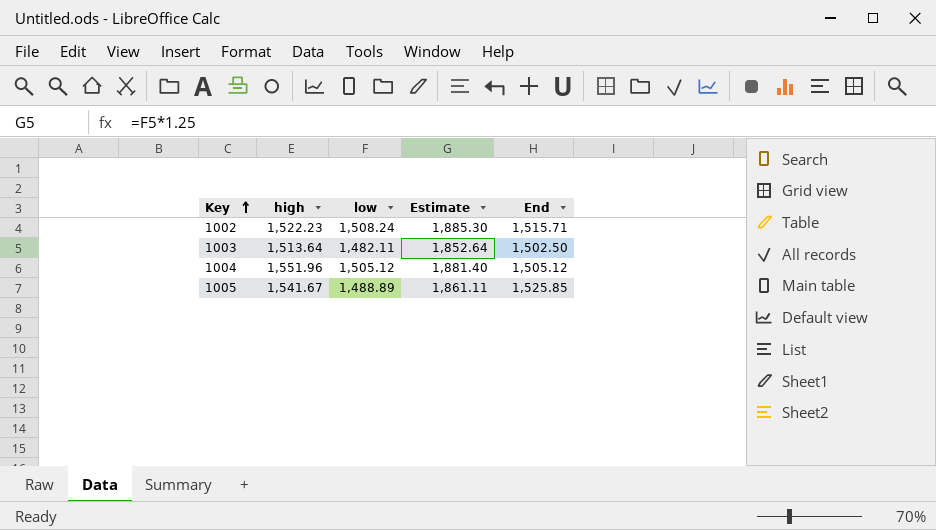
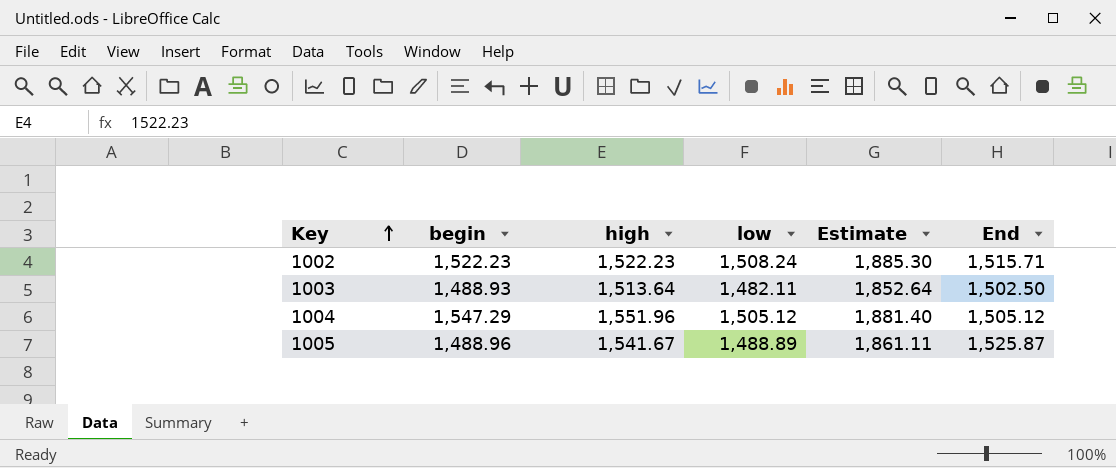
column begin | position: none -> 2
1005 | End: 1,525.85 -> 1,525.87

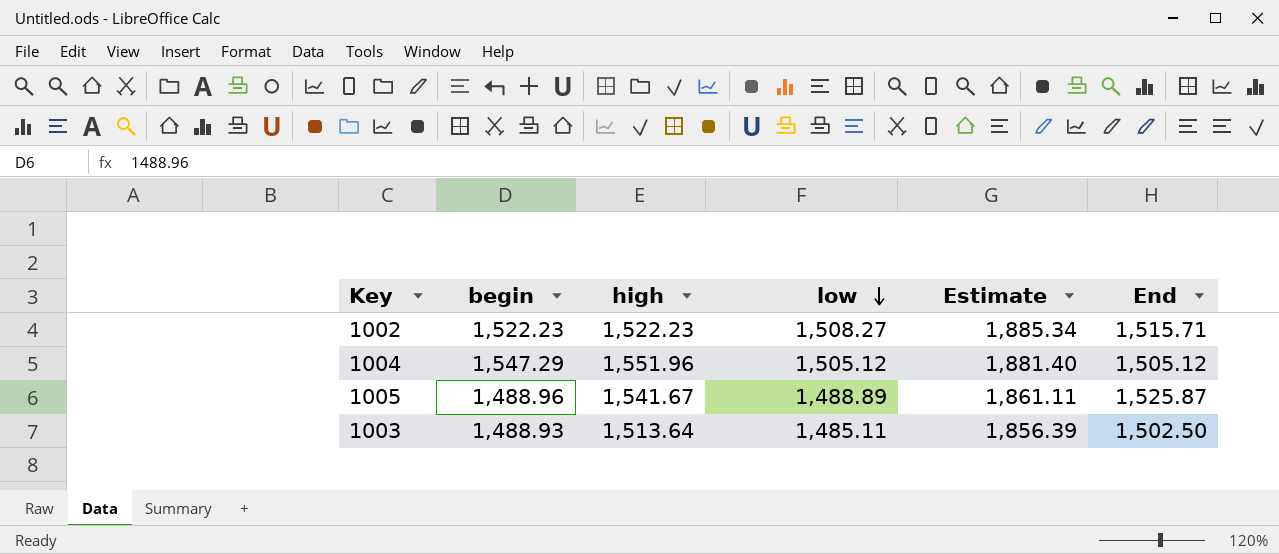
row order: Key ascending -> low descending
1002 | low: 1,508.24 -> 1,508.27
1002 | Estimate: 1,885.30 -> 1,885.34
1003 | low: 1,482.11 -> 1,485.11
1003 | Estimate: 1,852.64 -> 1,856.39

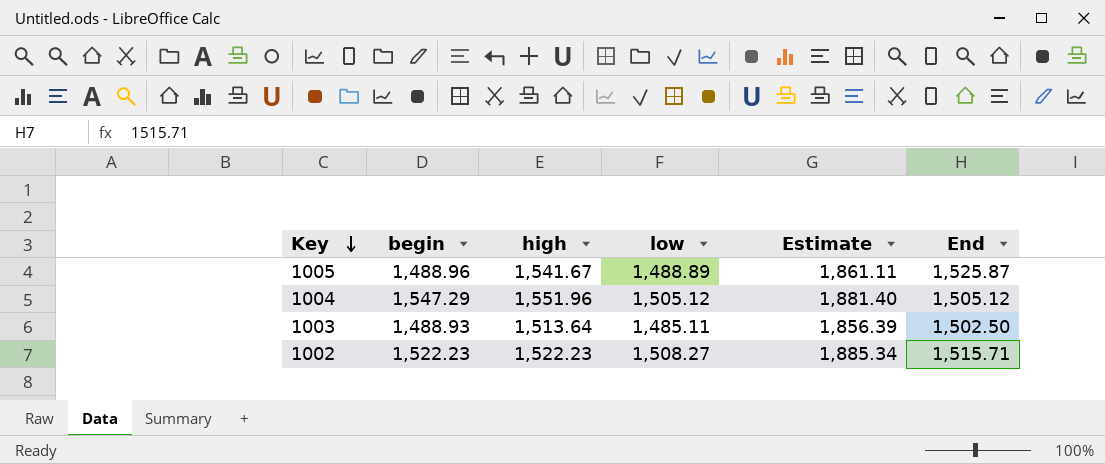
row order: low descending -> Key descending

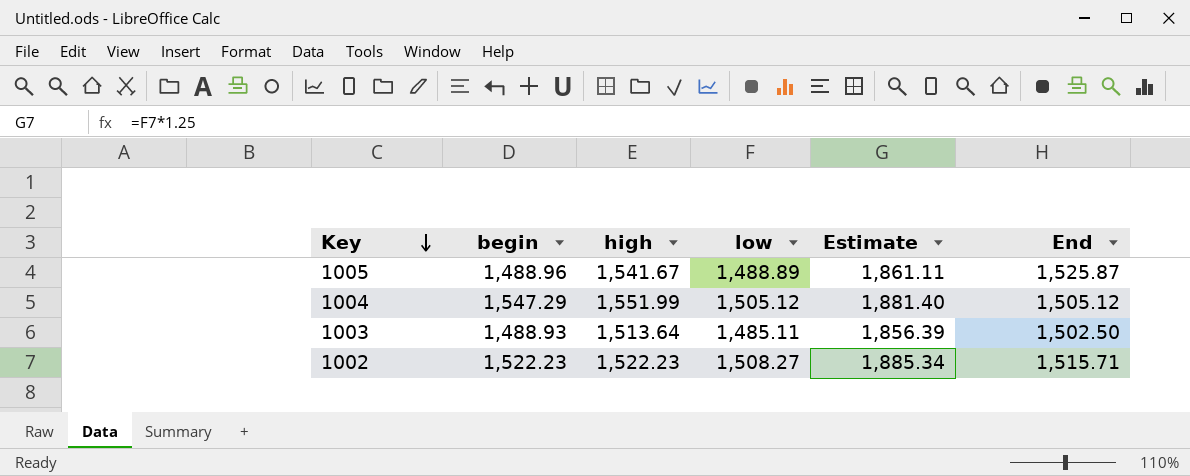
1004 | high: 1,551.96 -> 1,551.99

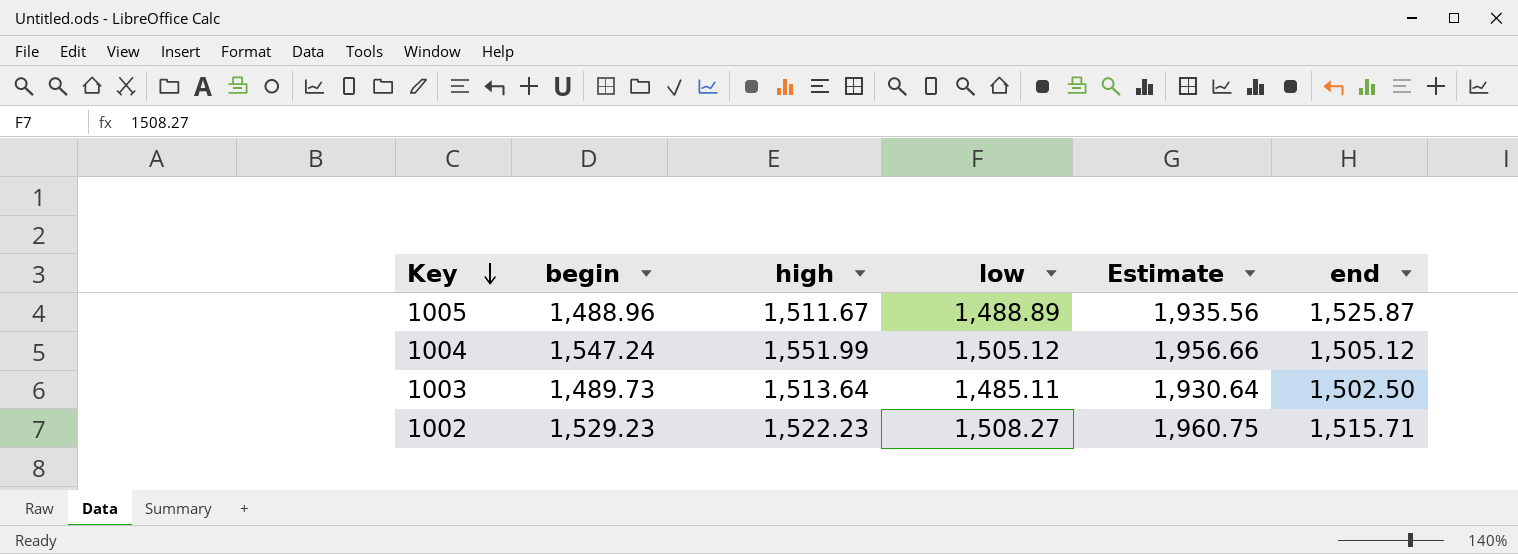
column Estimate | formula: [low] * 1.25 -> [low] * 1.3
column name: End -> end
1005 | high: 1,541.67 -> 1,511.67
1004 | begin: 1,547.29 -> 1,547.24
1003 | begin: 1,488.93 -> 1,489.73
1002 | begin: 1,522.23 -> 1,529.23

